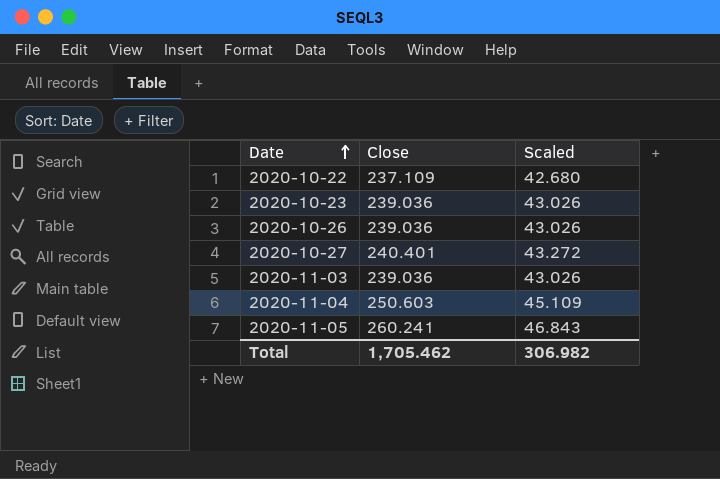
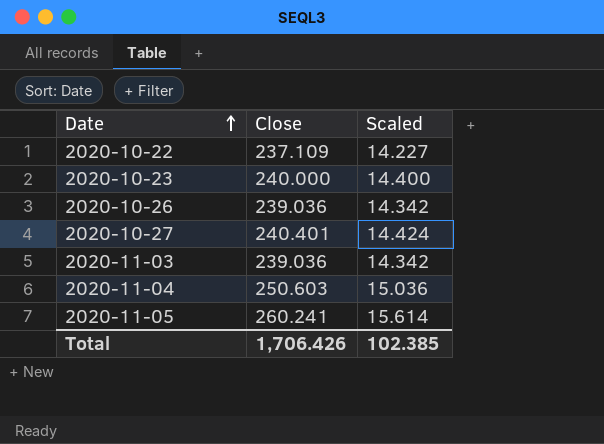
column Scaled | formula: [Close] * 0.18 -> [Close] * 0.06
2020-10-23 | Close: 239.036 -> 240.000
Total | Close: 1,705.462 -> 1,706.426
Total | Scaled: 306.982 -> 102.385

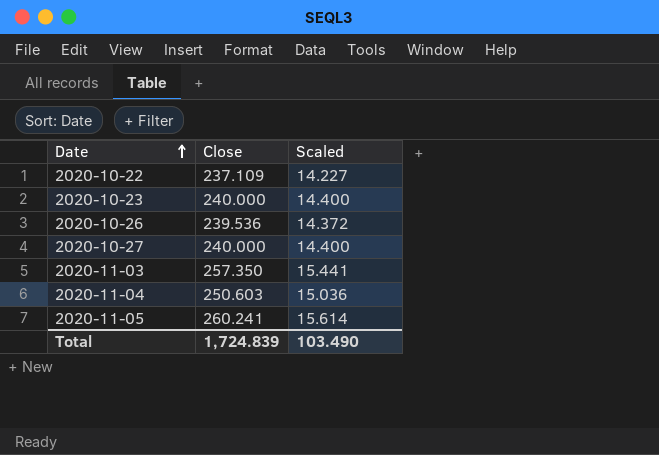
2020-10-26 | Close: 239.036 -> 239.536
2020-10-26 | Scaled: 14.342 -> 14.372
2020-10-27 | Close: 240.401 -> 240.000
2020-10-27 | Scaled: 14.424 -> 14.400
2020-11-03 | Close: 239.036 -> 257.350
2020-11-03 | Scaled: 14.342 -> 15.441
Total | Close: 1,706.426 -> 1,724.839
Total | Scaled: 102.385 -> 103.490

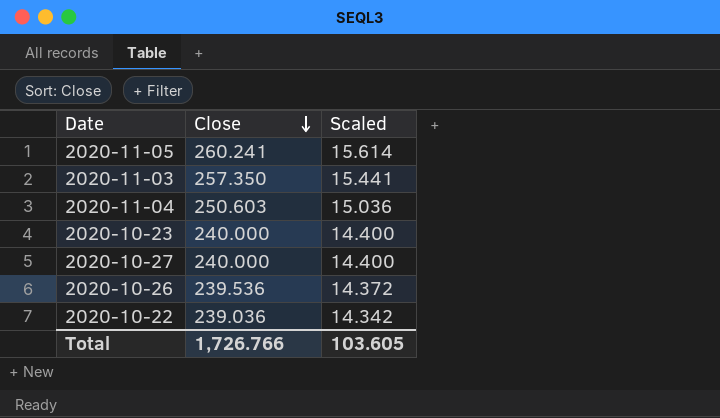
row order: Date ascending -> Close descending
2020-10-22 | Close: 237.109 -> 239.036
2020-10-22 | Scaled: 14.227 -> 14.342
Total | Close: 1,724.839 -> 1,726.766
Total | Scaled: 103.490 -> 103.605

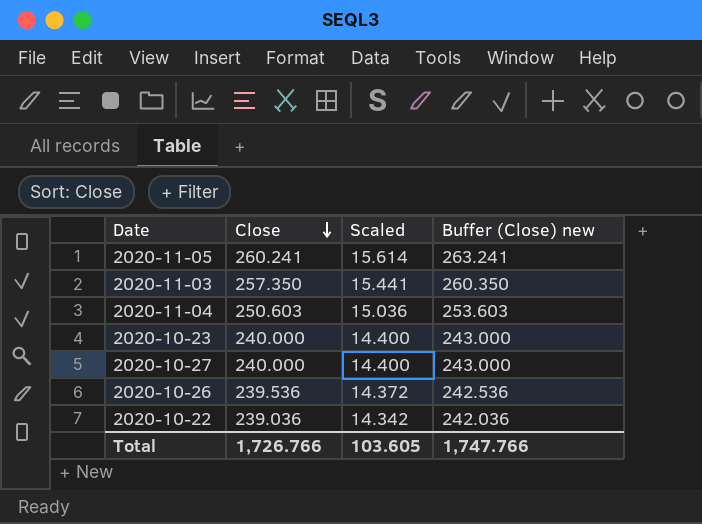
column Buffer (Close) new | formula: none -> [Close] + 3

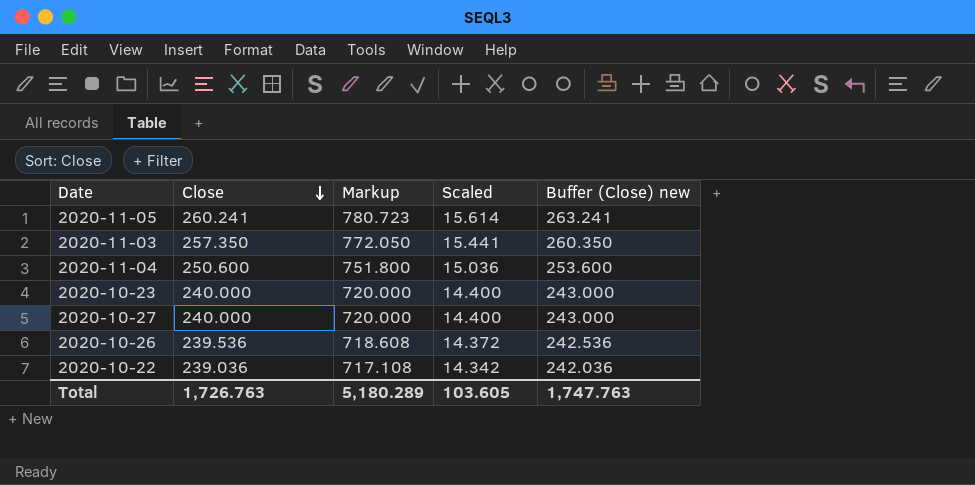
column Markup | formula: none -> [Close] * 3
2020-11-04 | Close: 250.603 -> 250.600
2020-11-04 | Buffer (Close) new: 253.603 -> 253.600
Total | Close: 1,726.766 -> 1,726.763
Total | Buffer (Close) new: 1,747.766 -> 1,747.763

